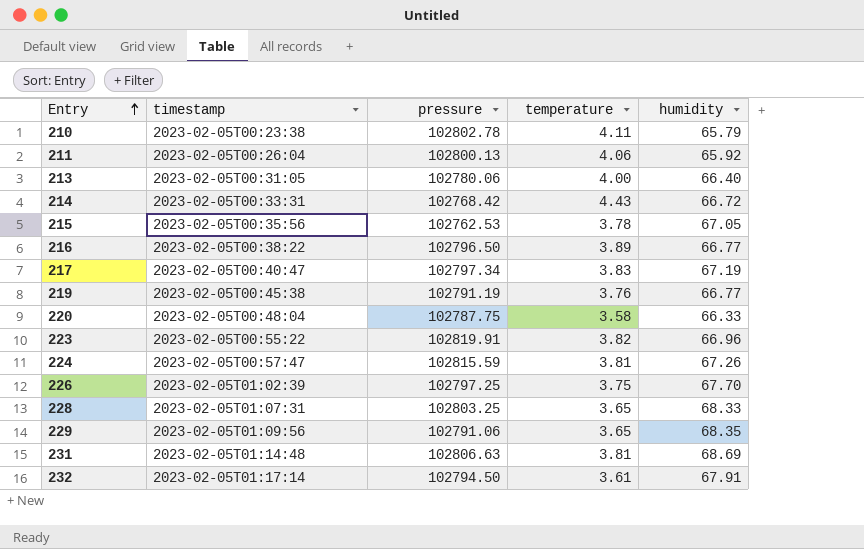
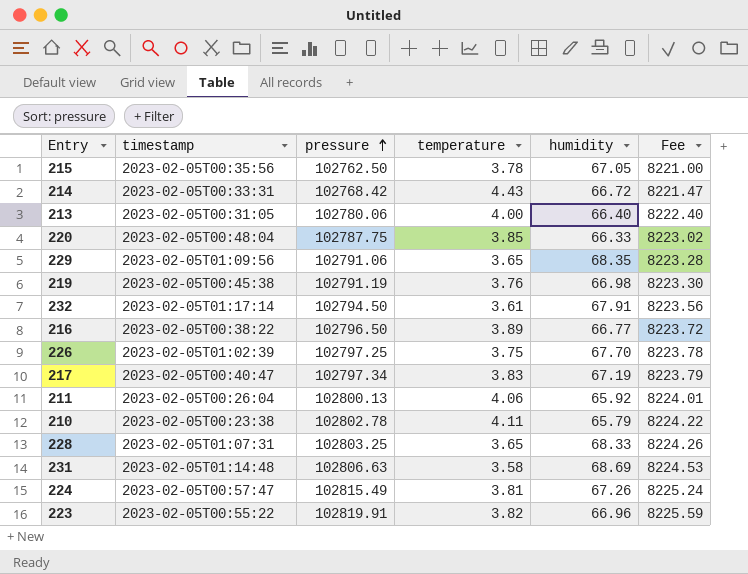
row order: Entry ascending -> pressure ascending
column Fee | formula: none -> [pressure] * 0.08
215 | pressure: 102762.53 -> 102762.50
220 | temperature: 3.58 -> 3.85
219 | humidity: 66.77 -> 66.98
231 | temperature: 3.81 -> 3.58
224 | pressure: 102815.59 -> 102815.49

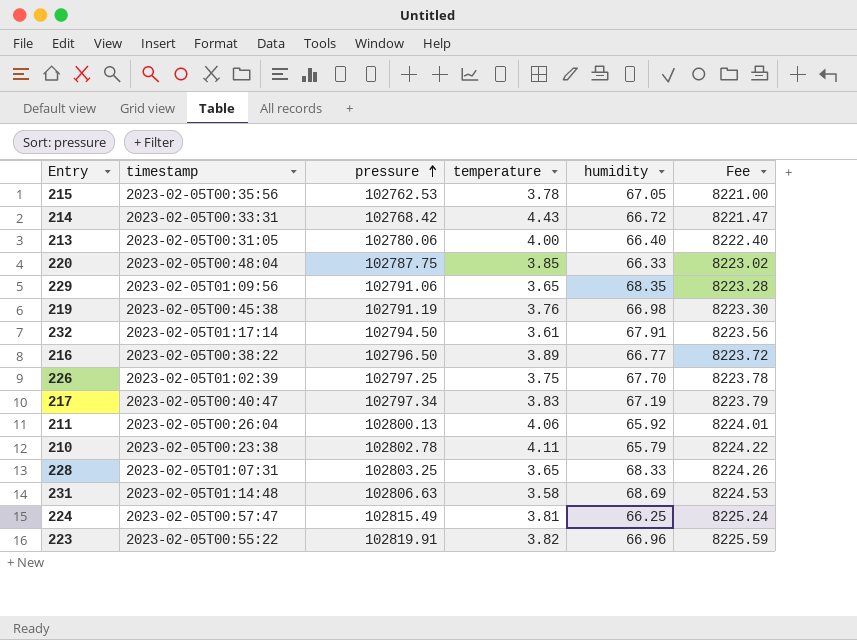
215 | pressure: 102762.50 -> 102762.53
224 | humidity: 67.26 -> 66.25

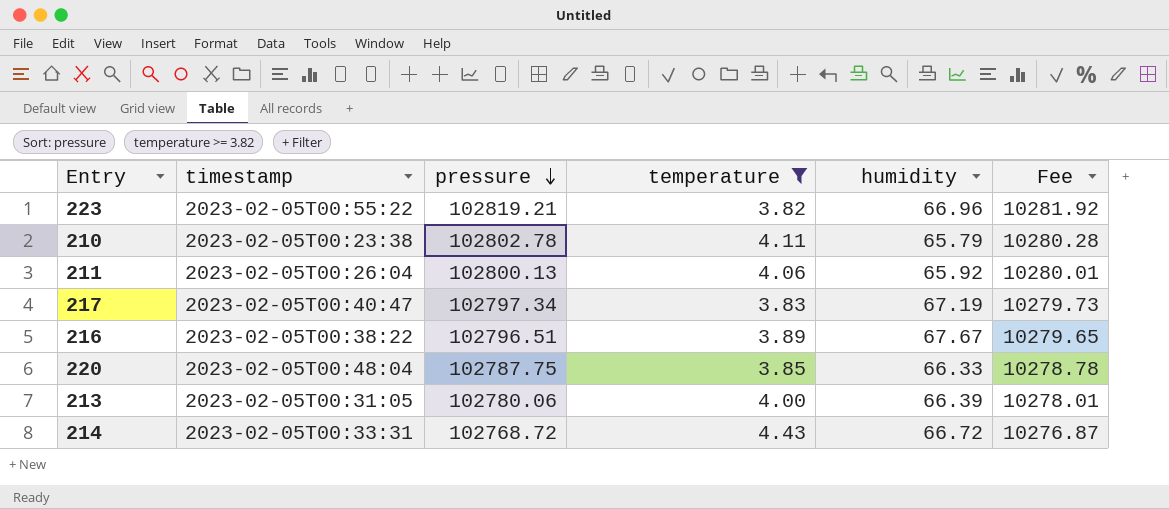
filter: none -> temperature >= 3.82
row order: pressure ascending -> pressure descending
column Fee | formula: [pressure] * 0.08 -> [pressure] * 0.1
223 | pressure: 102819.91 -> 102819.21
216 | pressure: 102796.50 -> 102796.51
216 | humidity: 66.77 -> 67.67
213 | humidity: 66.40 -> 66.39
214 | pressure: 102768.42 -> 102768.72

